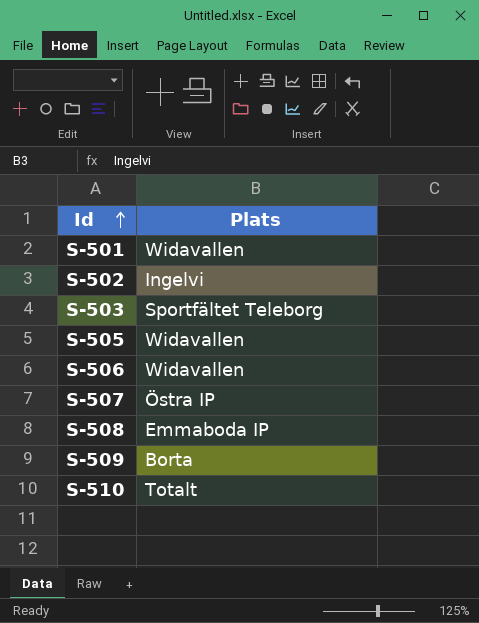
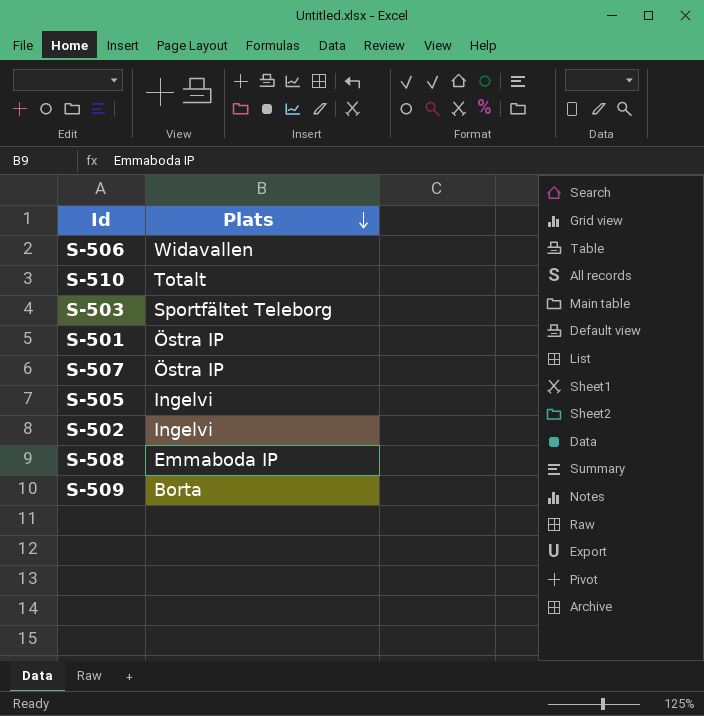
row order: Id ascending -> Plats descending
S-501 | Plats: Widavallen -> Östra IP
S-505 | Plats: Widavallen -> Ingelvi

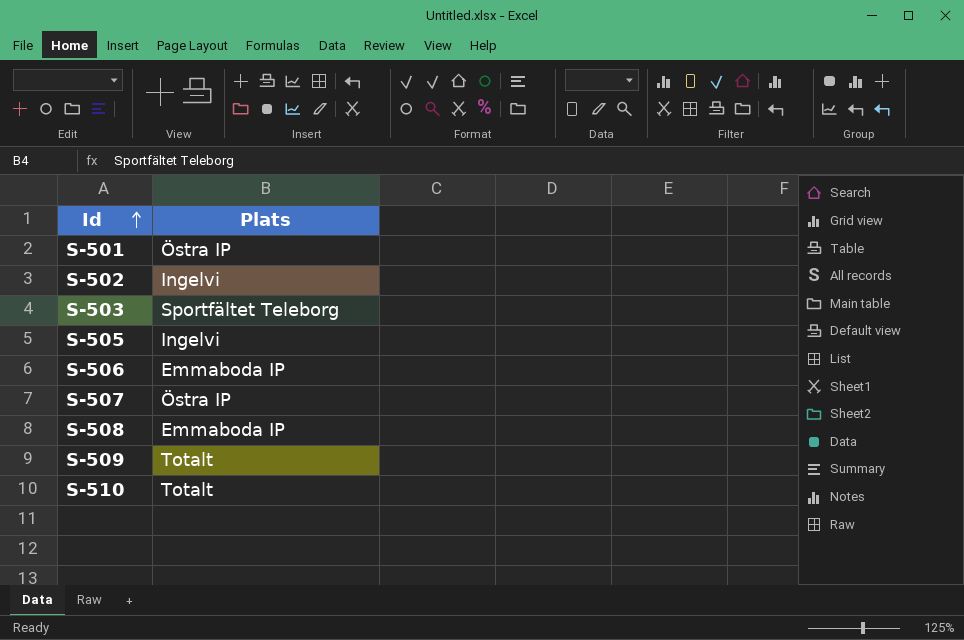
row order: Plats descending -> Id ascending
S-506 | Plats: Widavallen -> Emmaboda IP
S-509 | Plats: Borta -> Totalt

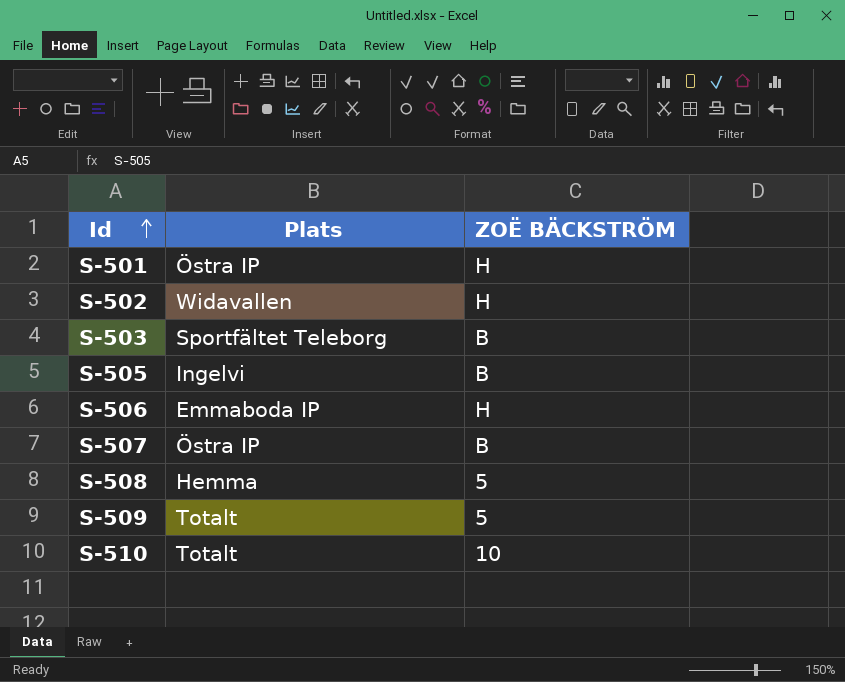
column ZOË BÄCKSTRÖM | position: none -> 3
S-502 | Plats: Ingelvi -> Widavallen
S-508 | Plats: Emmaboda IP -> Hemma

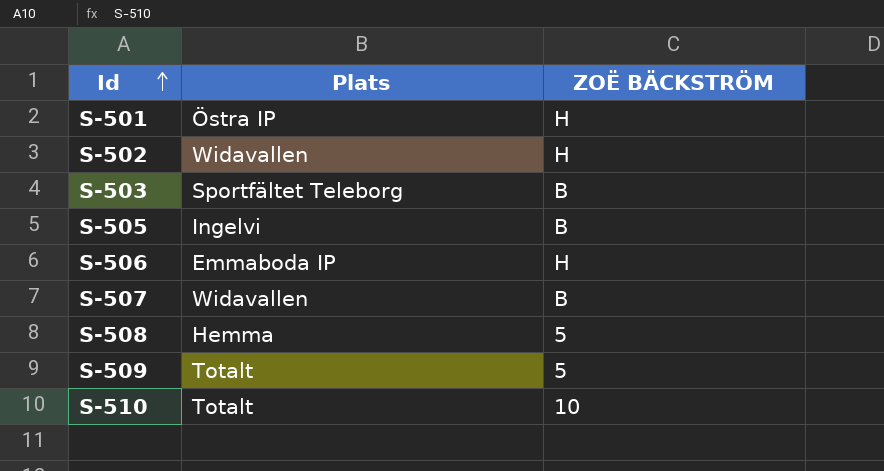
S-507 | Plats: Östra IP -> Widavallen

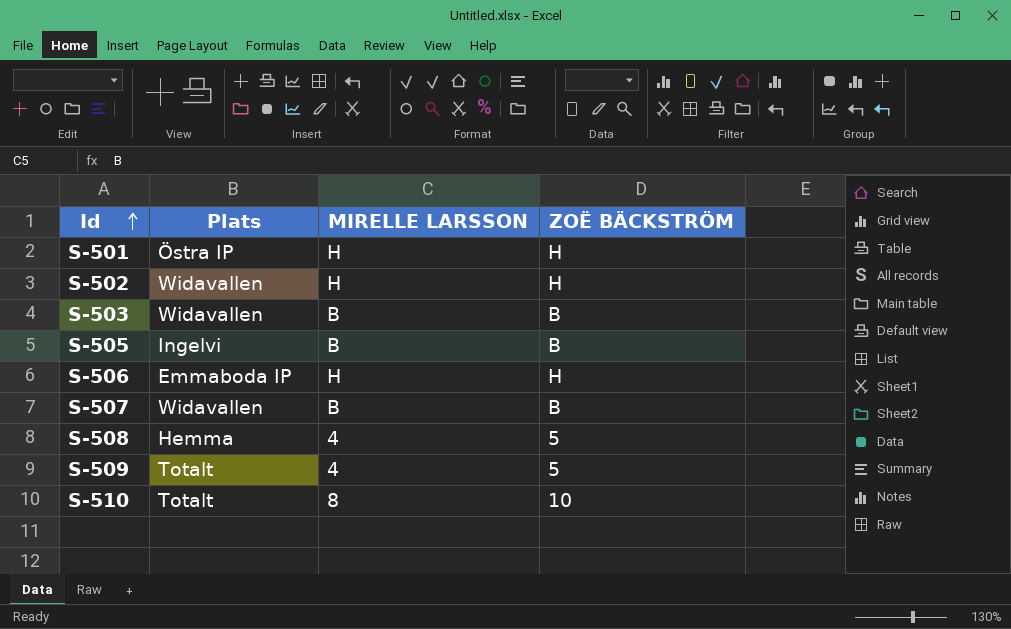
column MIRELLE LARSSON | position: none -> 3
S-503 | Plats: Sportfältet Teleborg -> Widavallen

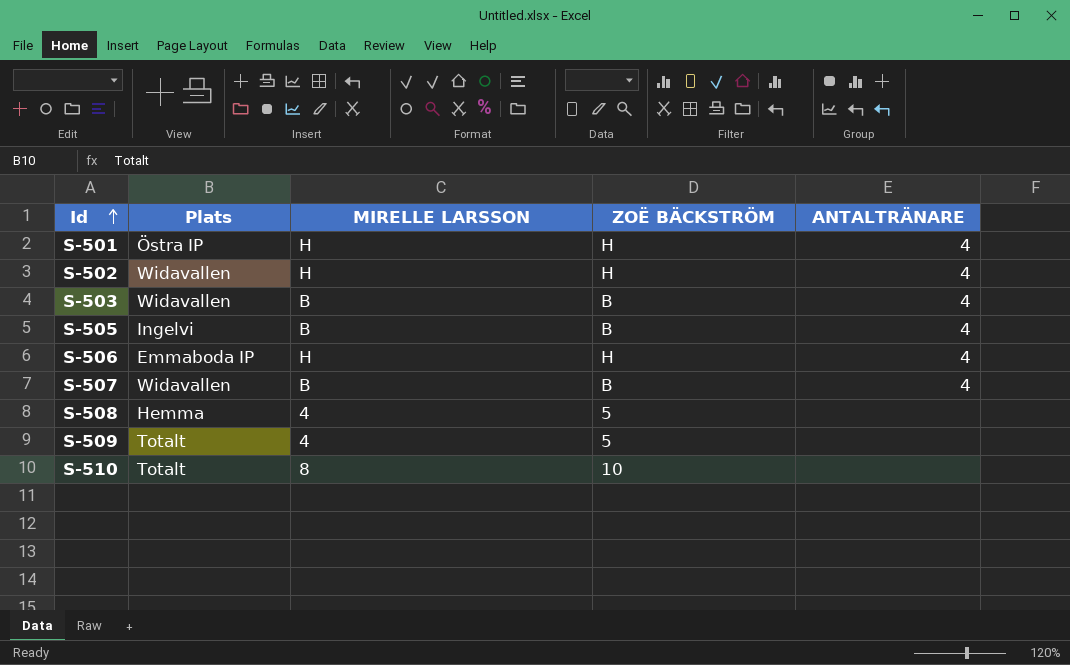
column ANTALTRÄNARE | position: none -> 5

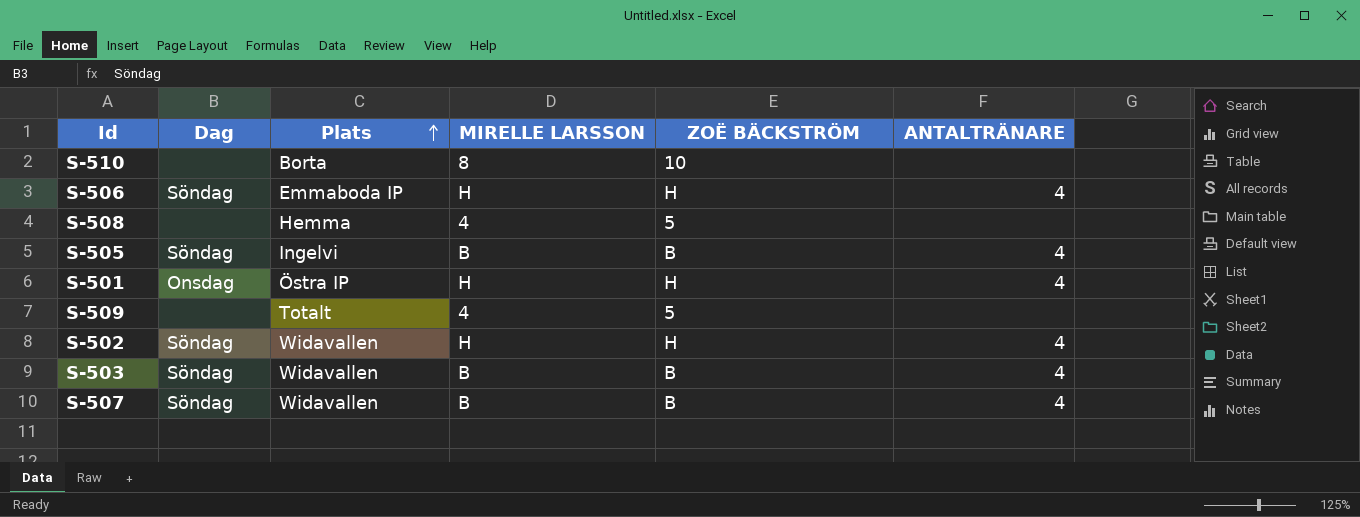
row order: Id ascending -> Plats ascending
column Dag | position: none -> 2
S-510 | Plats: Totalt -> Borta

